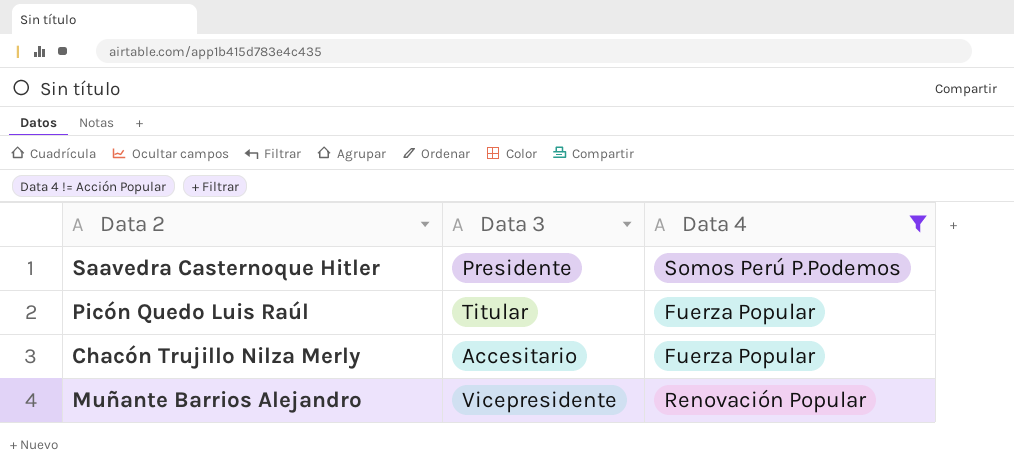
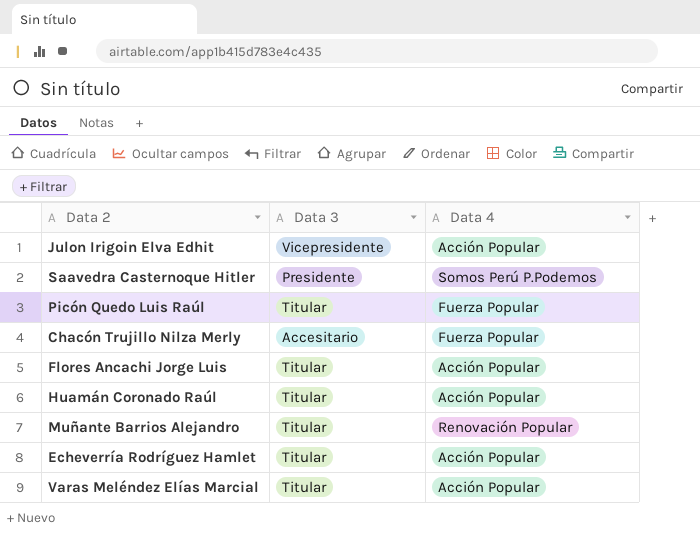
filter: Data 4 != Acción Popular -> none
Muñante Barrios Alejandro | Data 3: Vicepresidente -> Titular

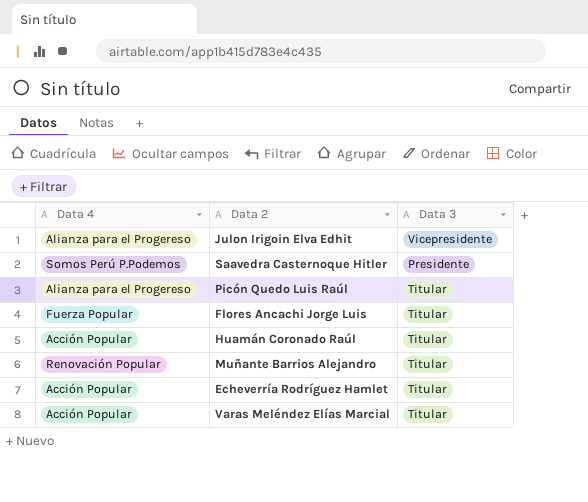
column Data 4 | position: 3 -> 1
row Chacón Trujillo Nilza Merly: Accesitario | Fuerza Popular -> none
Julon Irigoin Elva Edhit | Data 4: Acción Popular -> Alianza para el Progereso
Picón Quedo Luis Raúl | Data 4: Fuerza Popular -> Alianza para el Progereso
Flores Ancachi Jorge Luis | Data 4: Acción Popular -> Fuerza Popular

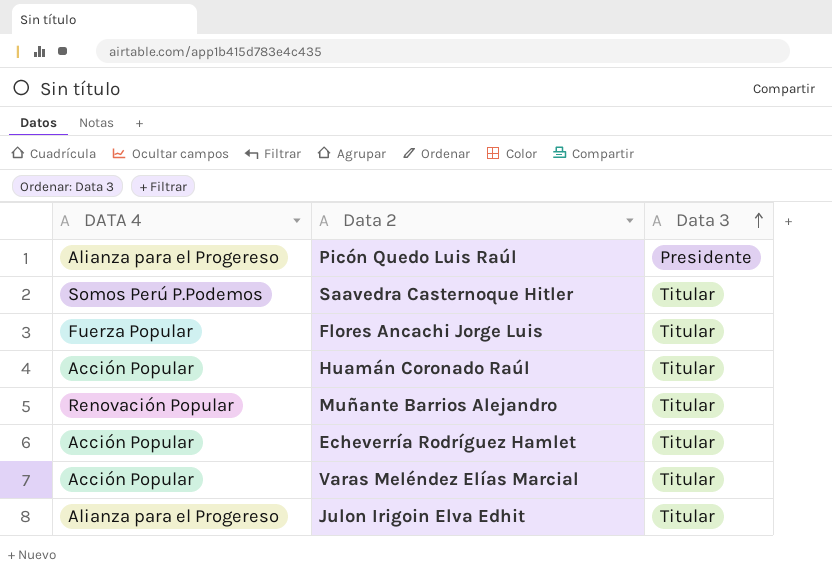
row order: none -> Data 3 ascending
column name: Data 4 -> DATA 4
Picón Quedo Luis Raúl | Data 3: Titular -> Presidente
Saavedra Casternoque Hitler | Data 3: Presidente -> Titular
Julon Irigoin Elva Edhit | Data 3: Vicepresidente -> Titular

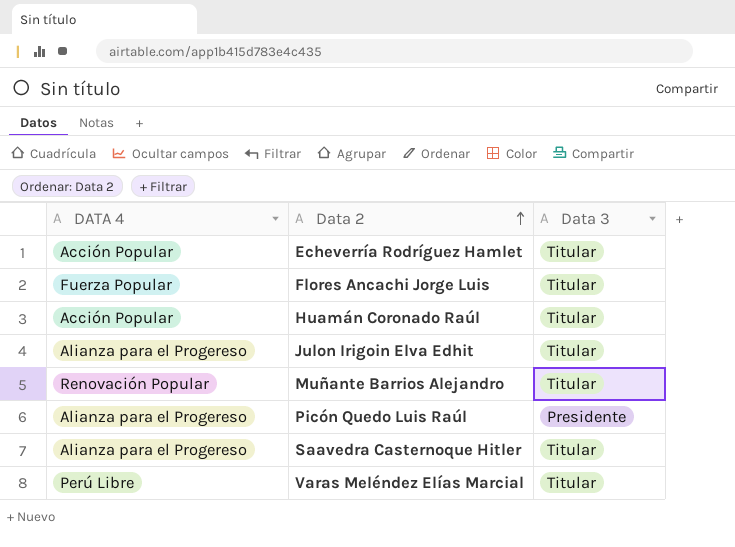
row order: Data 3 ascending -> Data 2 ascending
Saavedra Casternoque Hitler | DATA 4: Somos Perú P.Podemos -> Alianza para el Progereso
Varas Meléndez Elías Marcial | DATA 4: Acción Popular -> Perú Libre

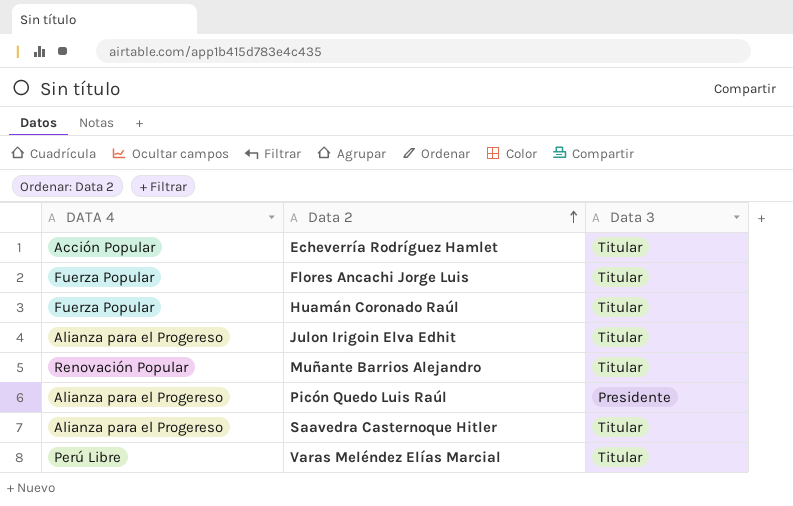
Huamán Coronado Raúl | DATA 4: Acción Popular -> Fuerza Popular

